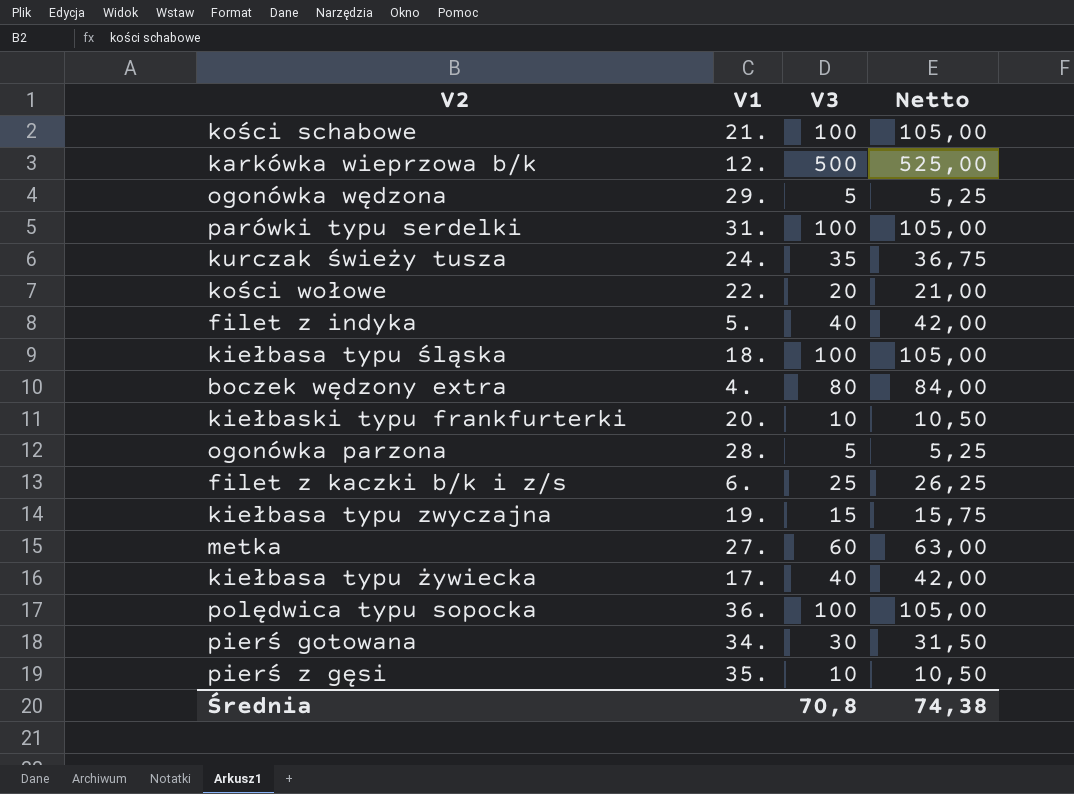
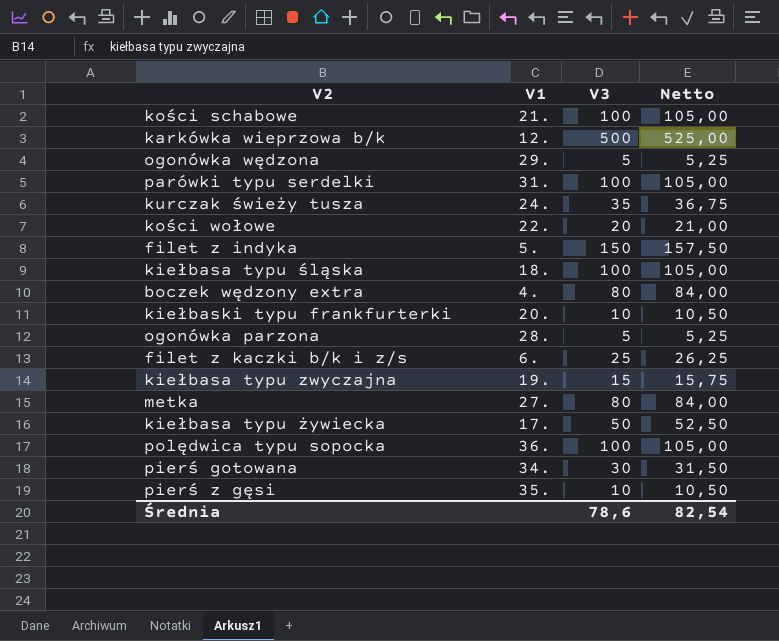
filet z indyka | V3: 40 -> 150
filet z indyka | Netto: 42,00 -> 157,50
metka | V3: 60 -> 80
metka | Netto: 63,00 -> 84,00
kiełbasa typu żywiecka | V3: 40 -> 50
kiełbasa typu żywiecka | Netto: 42,00 -> 52,50
Średnia | V3: 70,8 -> 78,6
Średnia | Netto: 74,38 -> 82,54

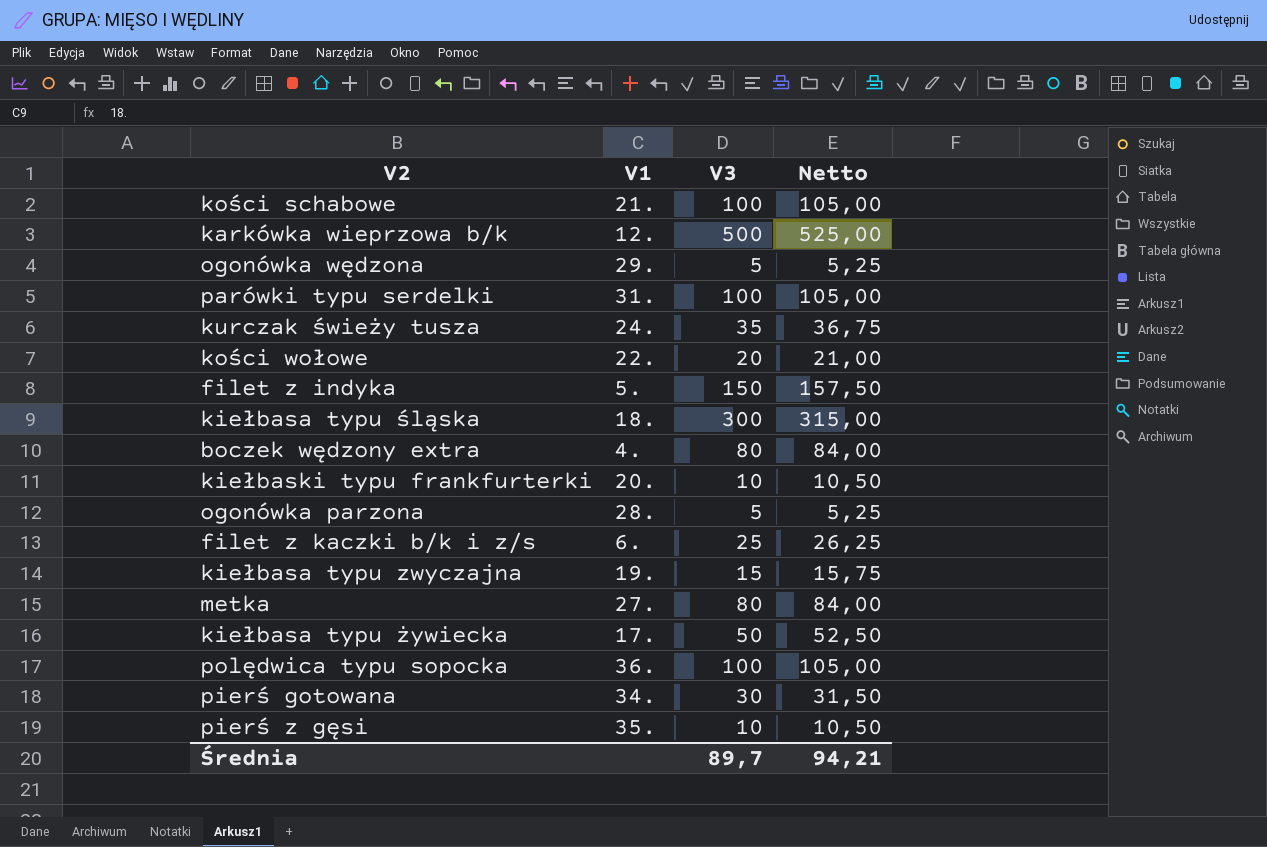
kiełbasa typu śląska | V3: 100 -> 300
kiełbasa typu śląska | Netto: 105,00 -> 315,00
Średnia | V3: 78,6 -> 89,7
Średnia | Netto: 82,54 -> 94,21

